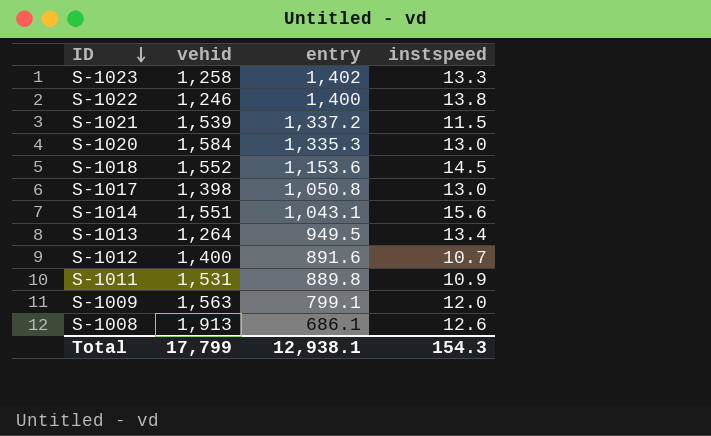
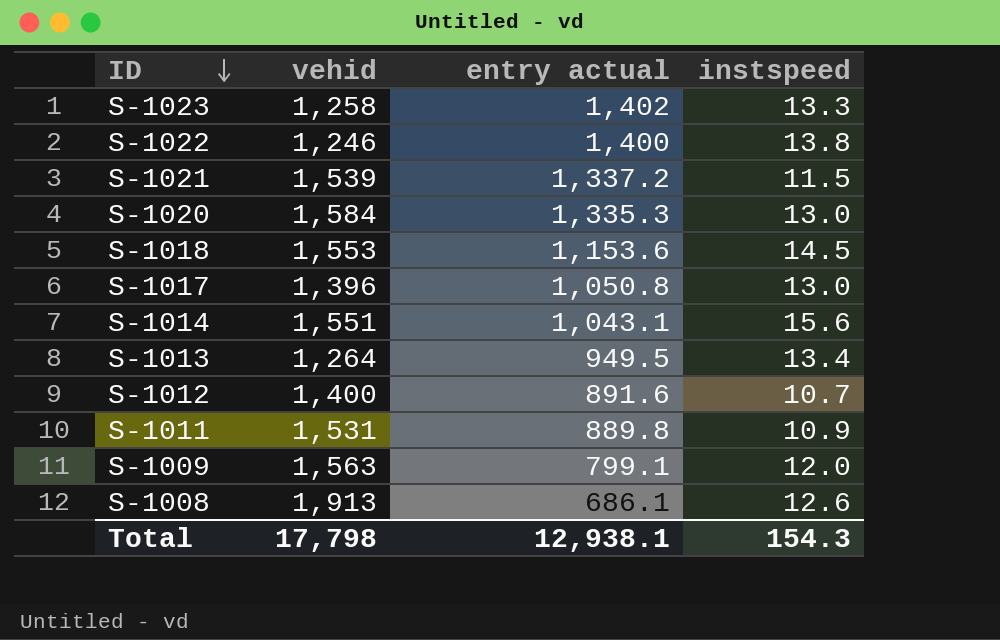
column name: entry -> entry actual
S-1018 | vehid: 1,552 -> 1,553
S-1017 | vehid: 1,398 -> 1,396
Total | vehid: 17,799 -> 17,798

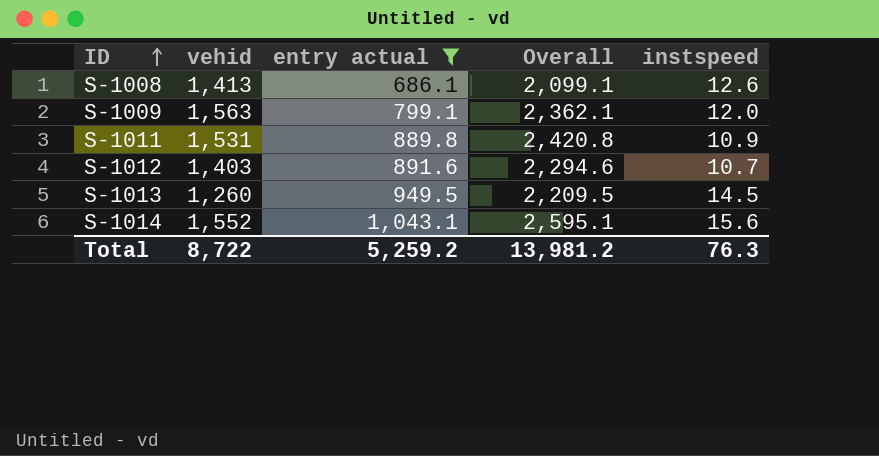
filter: none -> entry actual <= 1,043.1
row order: ID descending -> ID ascending
column Overall | formula: none -> [vehid] + [entry actual]
S-1008 | vehid: 1,913 -> 1,413
S-1012 | vehid: 1,400 -> 1,403
S-1013 | vehid: 1,264 -> 1,260
S-1013 | instspeed: 13.4 -> 14.5
S-1014 | vehid: 1,551 -> 1,552
Total | vehid: 17,798 -> 8,722
Total | entry actual: 12,938.1 -> 5,259.2
Total | instspeed: 154.3 -> 76.3

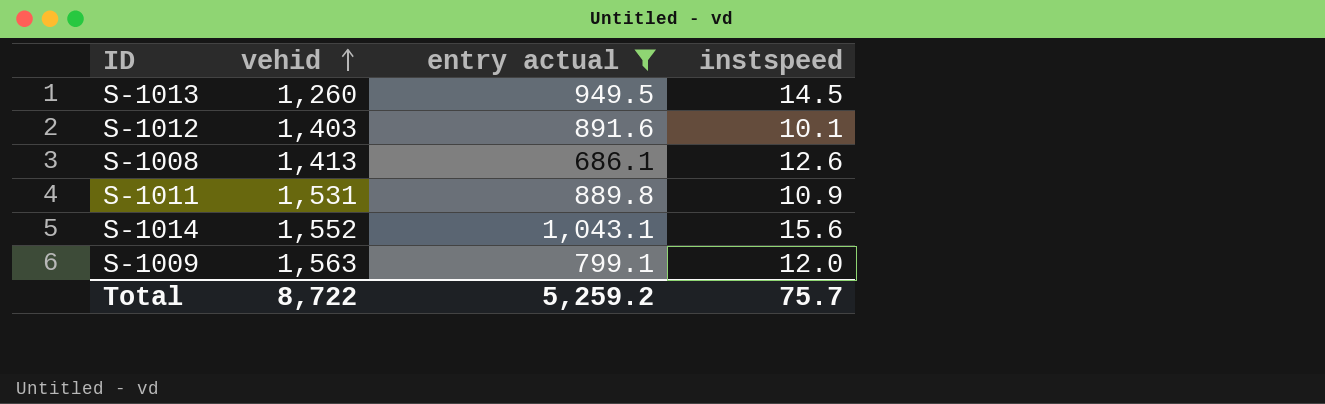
row order: ID ascending -> vehid ascending
column Overall | formula: [vehid] + [entry actual] -> none
S-1012 | instspeed: 10.7 -> 10.1
Total | instspeed: 76.3 -> 75.7

